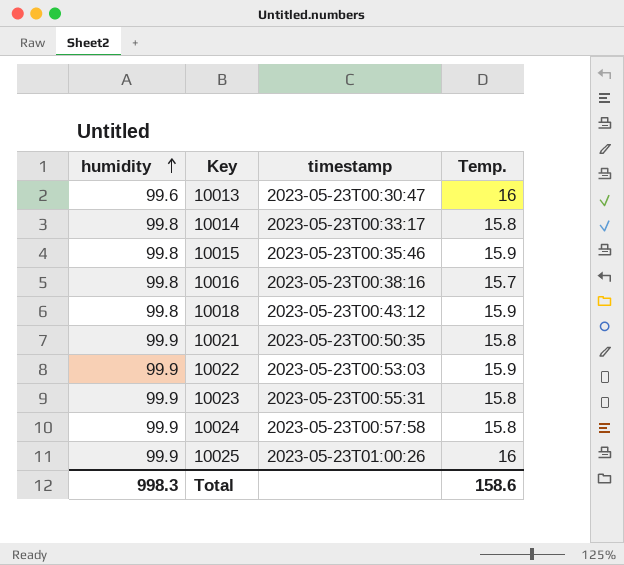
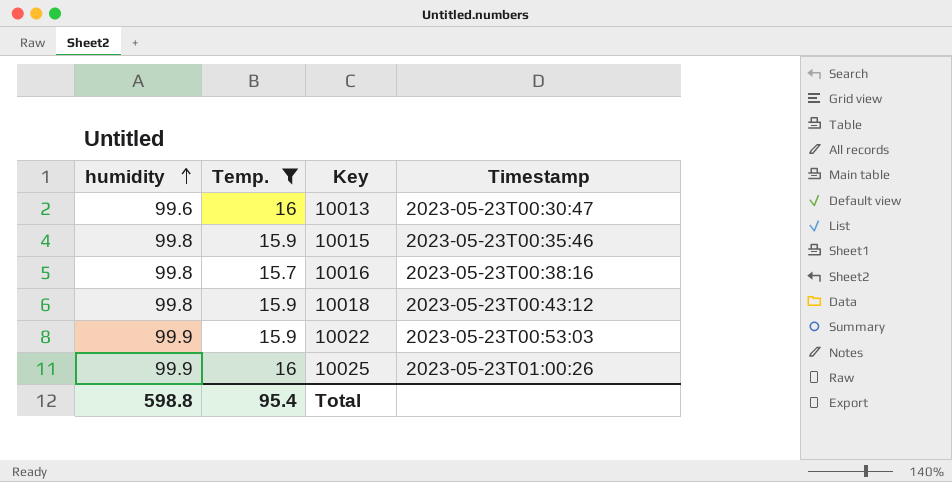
filter: none -> Temp. != 15.8
column Temp. | position: 4 -> 2
column name: timestamp -> Timestamp
Total | humidity: 998.3 -> 598.8
Total | Temp.: 158.6 -> 95.4

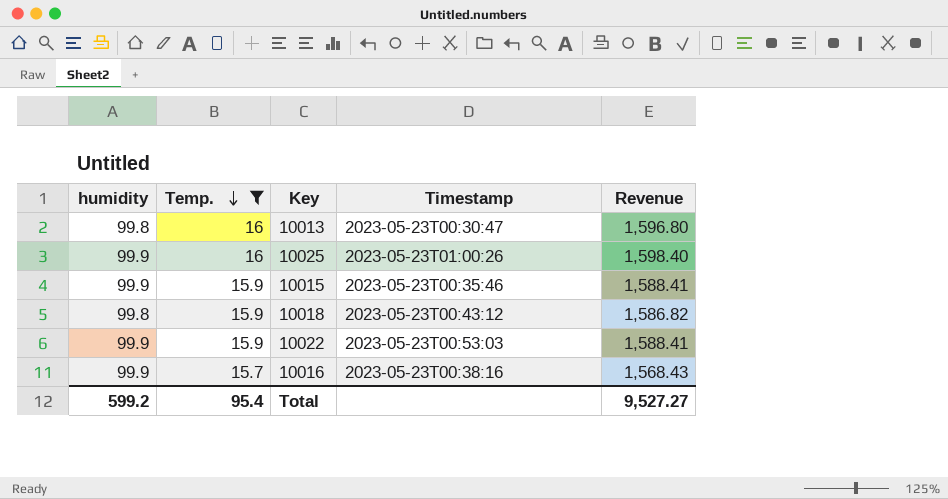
row order: humidity ascending -> Temp. descending
column Revenue | formula: none -> [humidity] * [Temp.]
10013 | humidity: 99.6 -> 99.8
10015 | humidity: 99.8 -> 99.9
10016 | humidity: 99.8 -> 99.9
Total | humidity: 598.8 -> 599.2

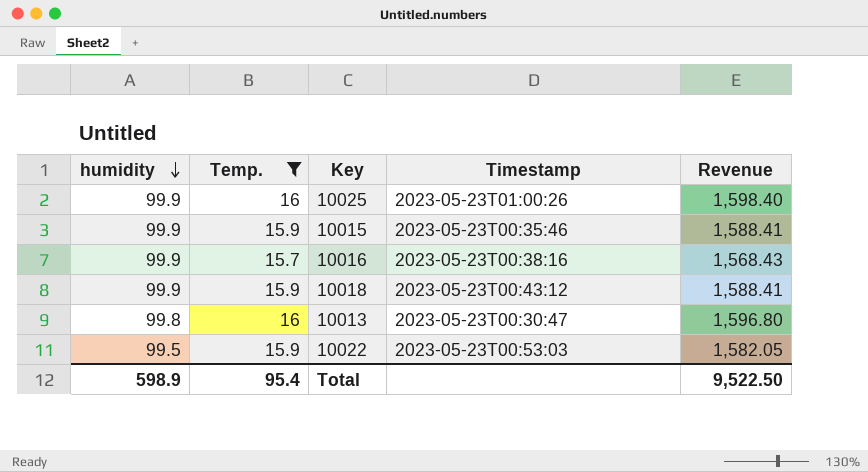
row order: Temp. descending -> humidity descending
10018 | humidity: 99.8 -> 99.9
10018 | Revenue: 1,586.82 -> 1,588.41
10022 | humidity: 99.9 -> 99.5
10022 | Revenue: 1,588.41 -> 1,582.05
Total | humidity: 599.2 -> 598.9
Total | Revenue: 9,527.27 -> 9,522.50

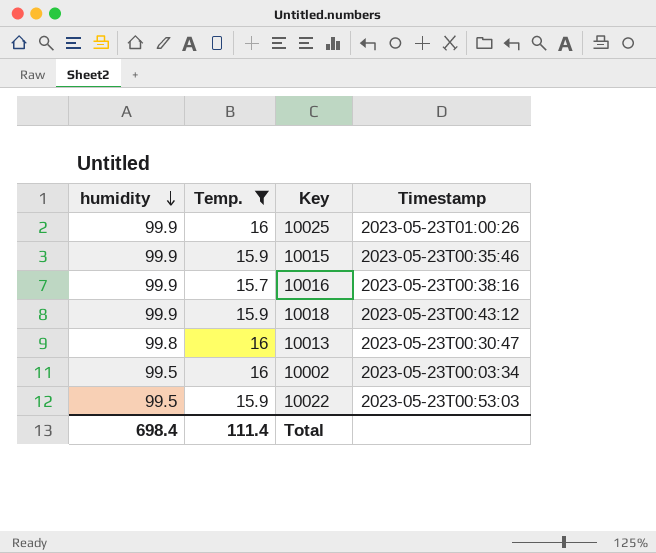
column Revenue | formula: [humidity] * [Temp.] -> none
row 10002: none -> 99.5 | 16 | 2023-05-23T00:03:34
Total | humidity: 598.9 -> 698.4
Total | Temp.: 95.4 -> 111.4

